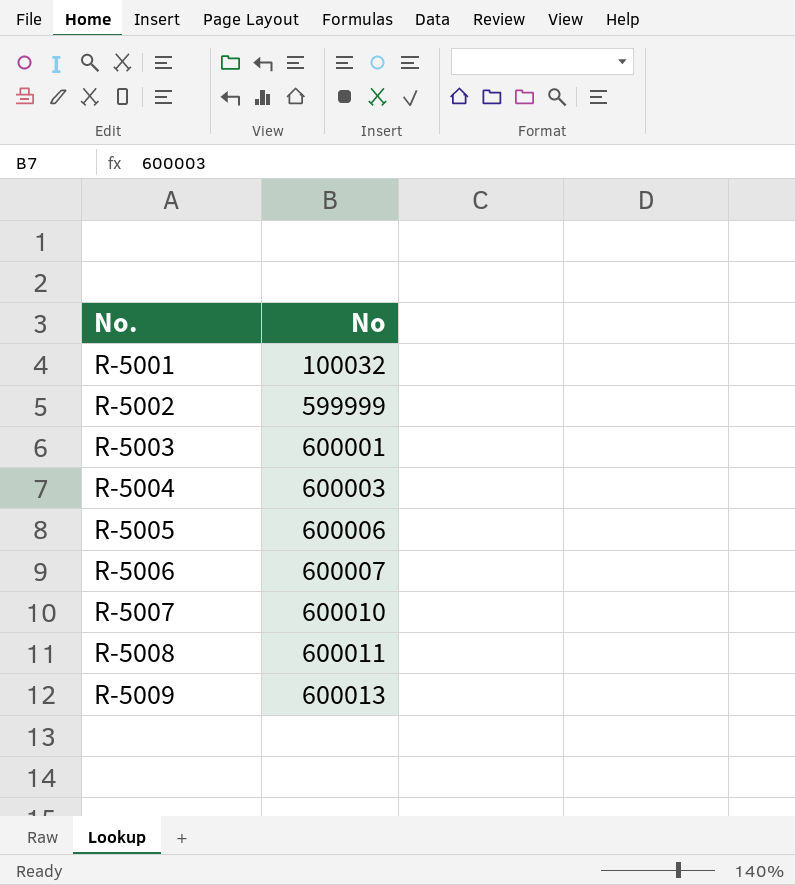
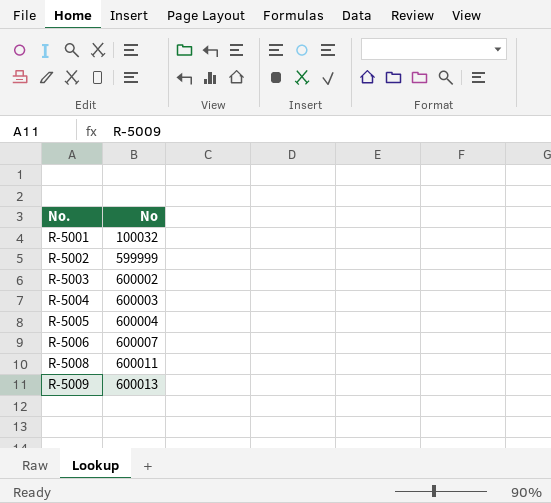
row R-5007: 600010 -> none
R-5003 | No: 600001 -> 600002
R-5005 | No: 600006 -> 600004

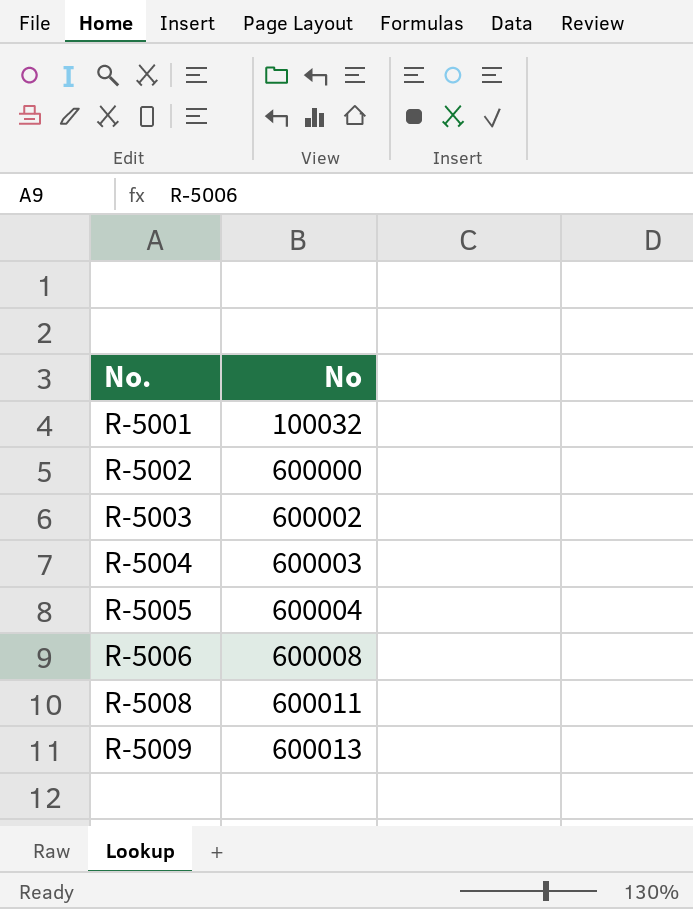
R-5002 | No: 599999 -> 600000
R-5006 | No: 600007 -> 600008

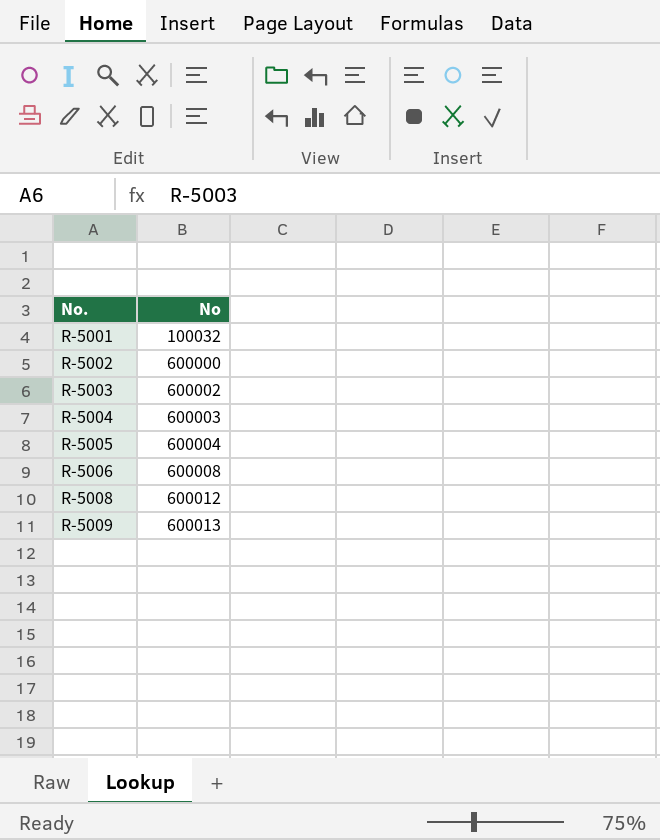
R-5008 | No: 600011 -> 600012

